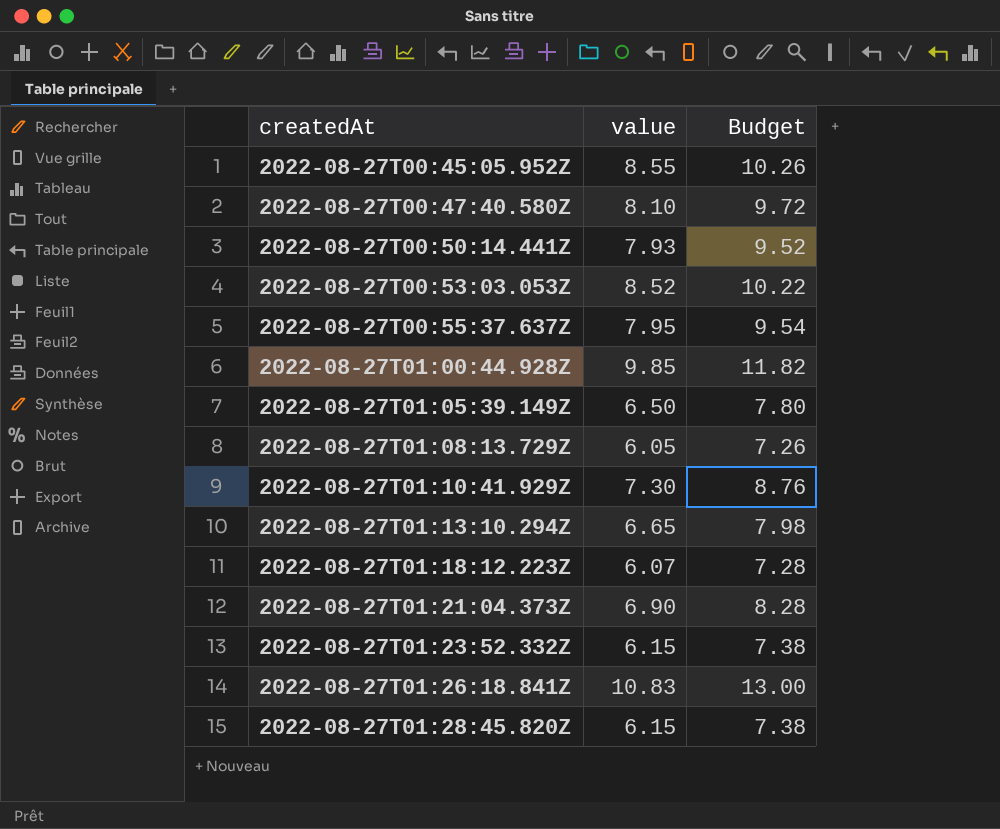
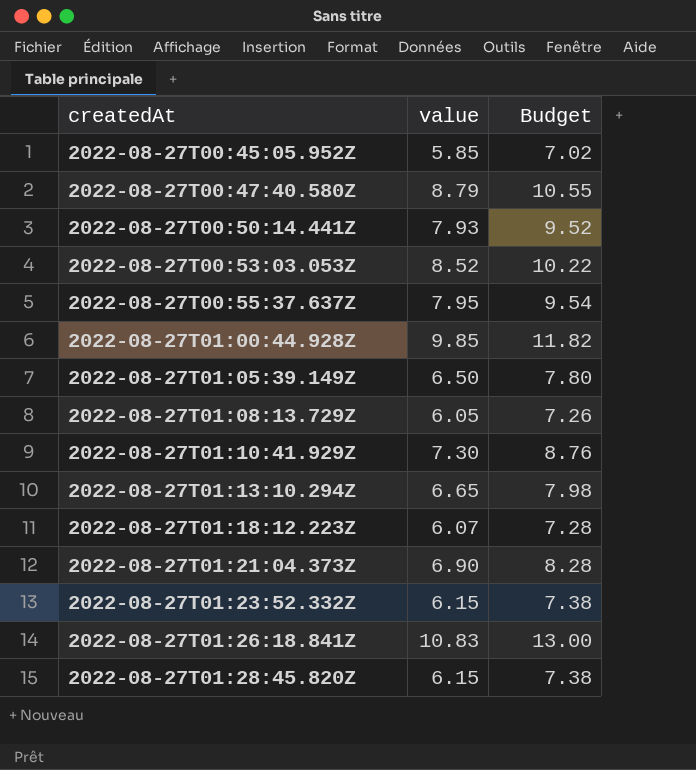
2022-08-27T00:45:05.952Z | value: 8.55 -> 5.85
2022-08-27T00:45:05.952Z | Budget: 10.26 -> 7.02
2022-08-27T00:47:40.580Z | value: 8.10 -> 8.79
2022-08-27T00:47:40.580Z | Budget: 9.72 -> 10.55

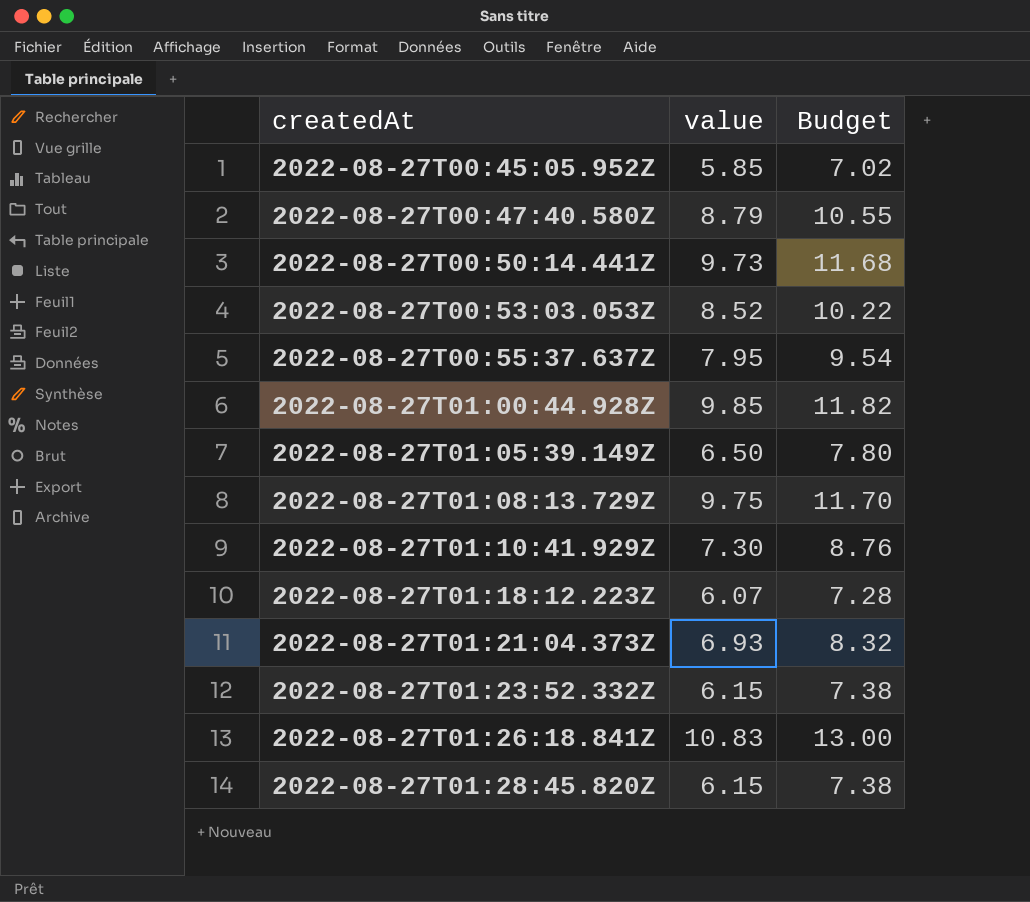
row 2022-08-27T01:13:10.294Z: 6.65 | 7.98 -> none
2022-08-27T00:50:14.441Z | value: 7.93 -> 9.73
2022-08-27T00:50:14.441Z | Budget: 9.52 -> 11.68
2022-08-27T01:08:13.729Z | value: 6.05 -> 9.75
2022-08-27T01:08:13.729Z | Budget: 7.26 -> 11.70
2022-08-27T01:21:04.373Z | value: 6.90 -> 6.93
2022-08-27T01:21:04.373Z | Budget: 8.28 -> 8.32

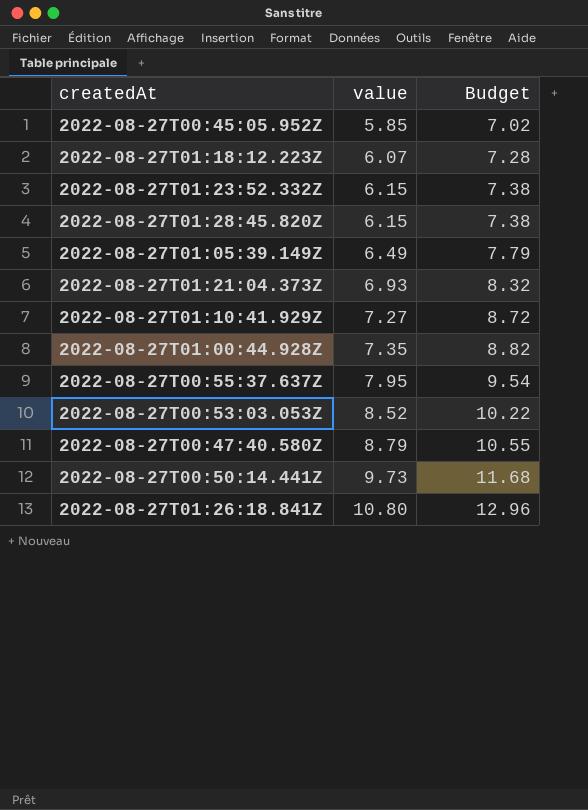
row order: createdAt ascending -> value ascending
row 2022-08-27T01:08:13.729Z: 9.75 | 11.70 -> none
2022-08-27T01:05:39.149Z | value: 6.50 -> 6.49
2022-08-27T01:05:39.149Z | Budget: 7.80 -> 7.79
2022-08-27T01:10:41.929Z | value: 7.30 -> 7.27
2022-08-27T01:10:41.929Z | Budget: 8.76 -> 8.72
2022-08-27T01:00:44.928Z | value: 9.85 -> 7.35
2022-08-27T01:00:44.928Z | Budget: 11.82 -> 8.82
2022-08-27T01:26:18.841Z | value: 10.83 -> 10.80
2022-08-27T01:26:18.841Z | Budget: 13.00 -> 12.96

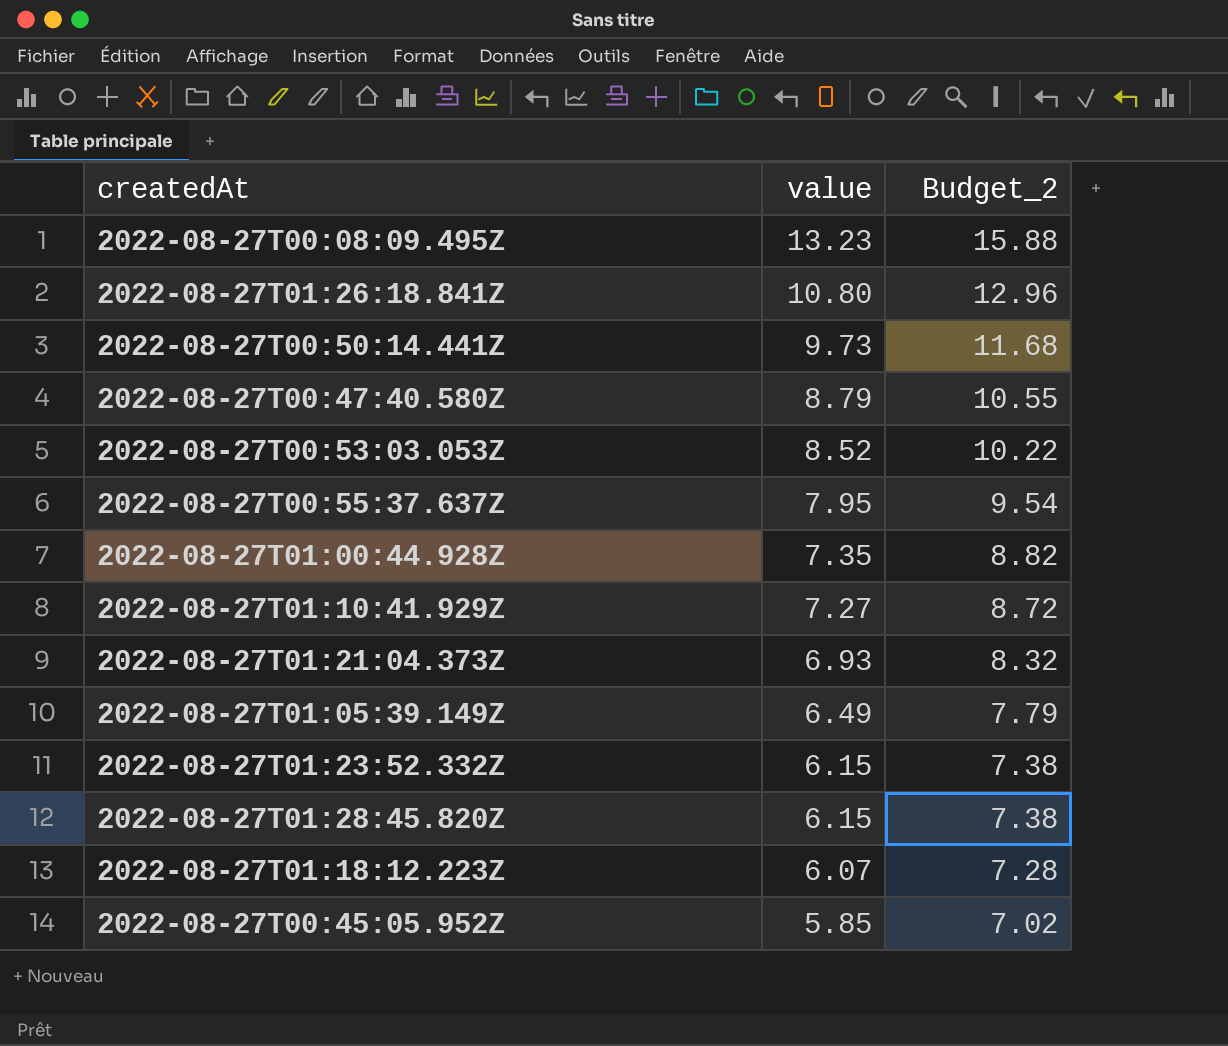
row order: value ascending -> value descending
column name: Budget -> Budget_2
row 2022-08-27T00:08:09.495Z: none -> 13.23 | 15.88

